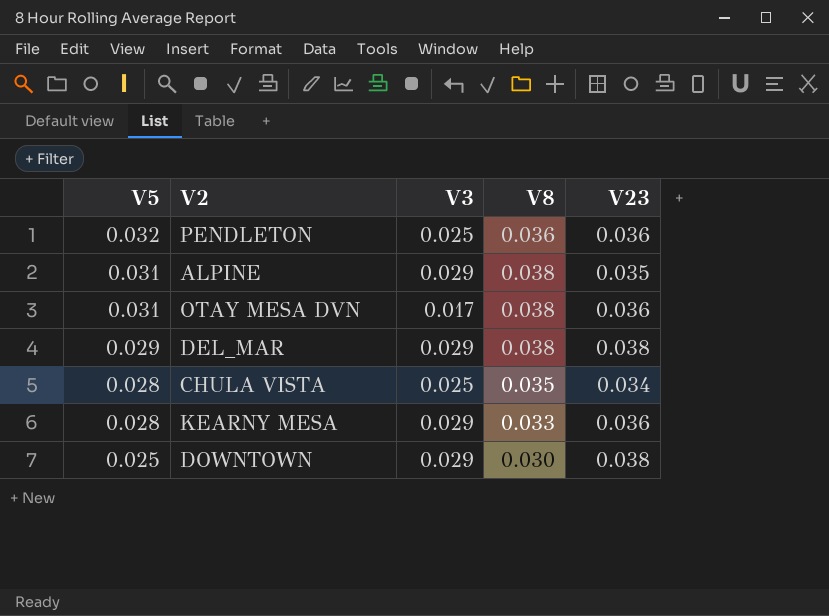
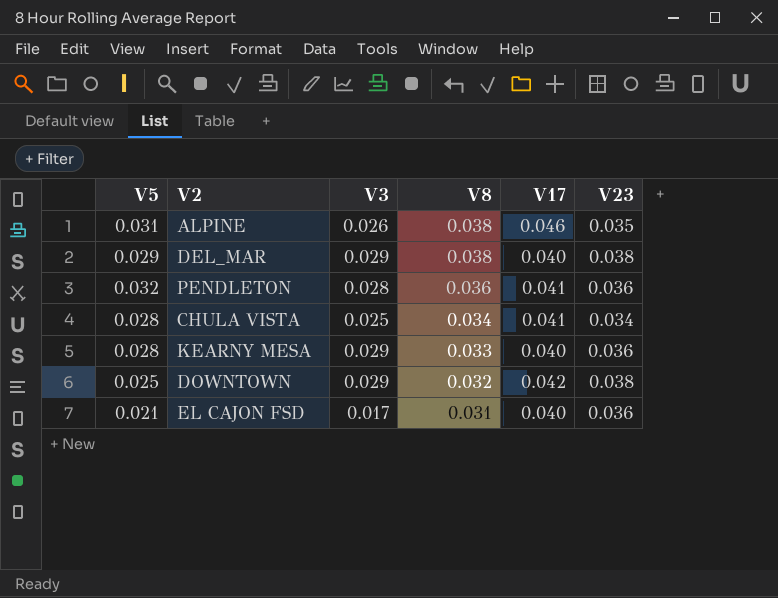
row order: V5 descending -> V8 descending
column V17 | position: none -> 5
row OTAY MESA DVN: 0.031 | 0.017 | 0.038 | 0.036 -> none
ALPINE | V3: 0.029 -> 0.026
PENDLETON | V3: 0.025 -> 0.028
CHULA VISTA | V8: 0.035 -> 0.034
DOWNTOWN | V8: 0.030 -> 0.032
row EL CAJON FSD: none -> 0.021 | 0.017 | 0.031 | 0.040 | 0.036

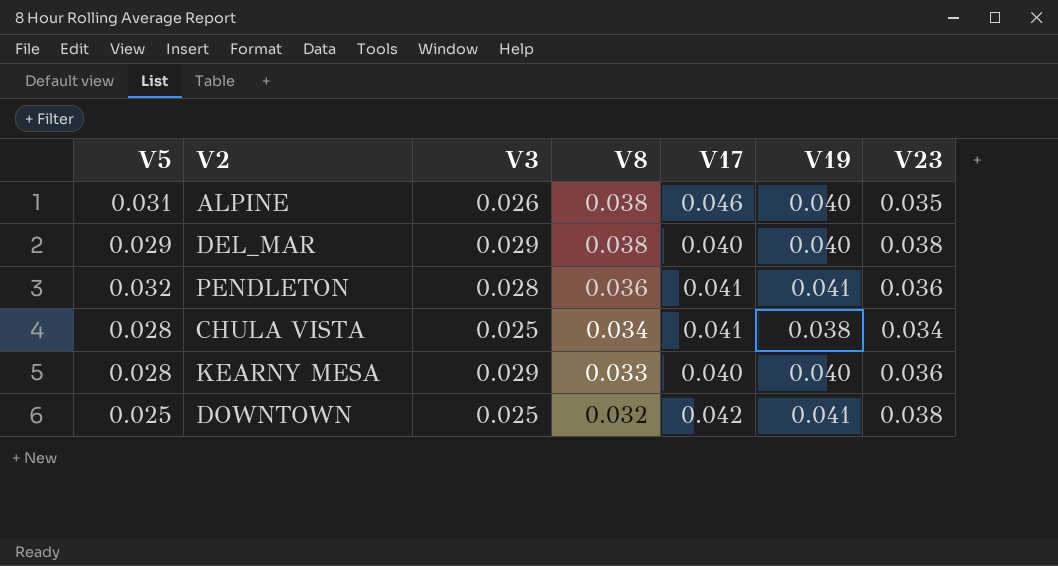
column V19 | position: none -> 6
row EL CAJON FSD: 0.021 | 0.017 | 0.031 | 0.040 | 0.036 -> none
DOWNTOWN | V3: 0.029 -> 0.025

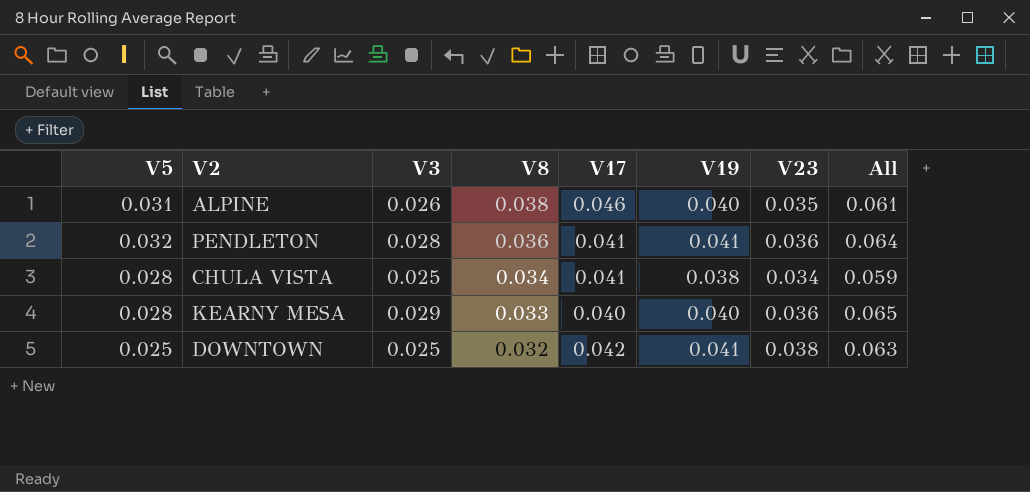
column All | formula: none -> [V3] + [V23]
row DEL_MAR: 0.029 | 0.029 | 0.038 | 0.040 | 0.040 | 0.038 -> none

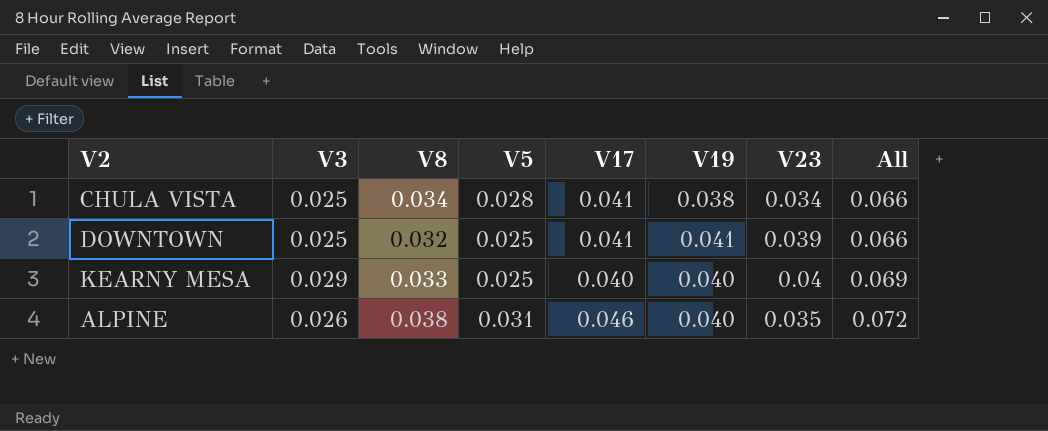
row order: V8 descending -> All ascending
column V5 | position: 1 -> 4
column All | formula: [V3] + [V23] -> [V3] + [V17]
row PENDLETON: 0.032 | 0.028 | 0.036 | 0.041 | 0.041 | 0.036 | 0.064 -> none
DOWNTOWN | V17: 0.042 -> 0.041
DOWNTOWN | V23: 0.038 -> 0.039
KEARNY MESA | V5: 0.028 -> 0.025
KEARNY MESA | V23: 0.036 -> 0.04

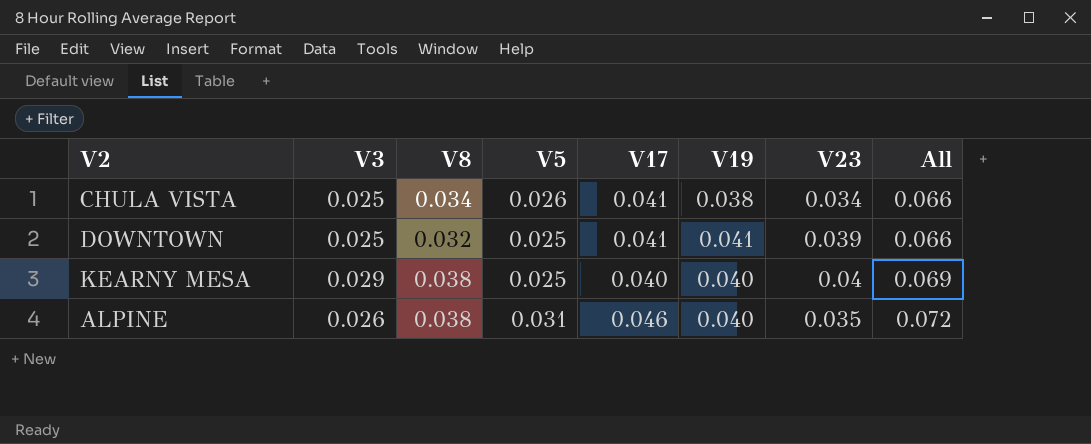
CHULA VISTA | V5: 0.028 -> 0.026
KEARNY MESA | V8: 0.033 -> 0.038

